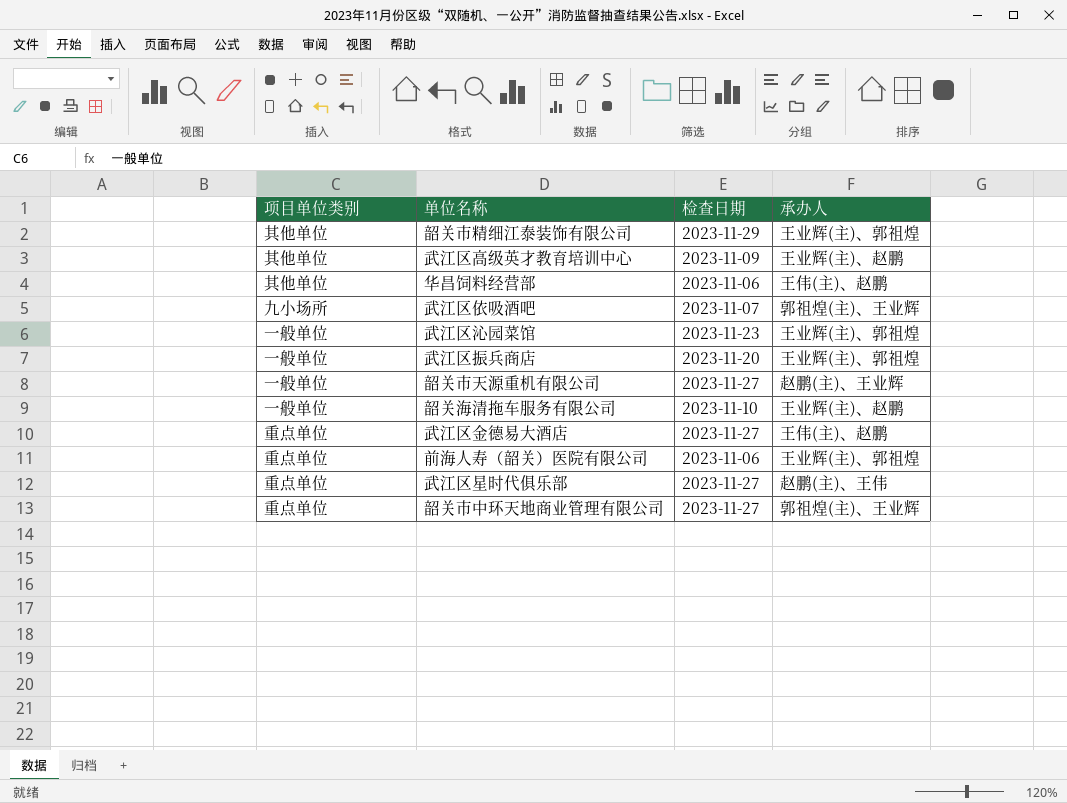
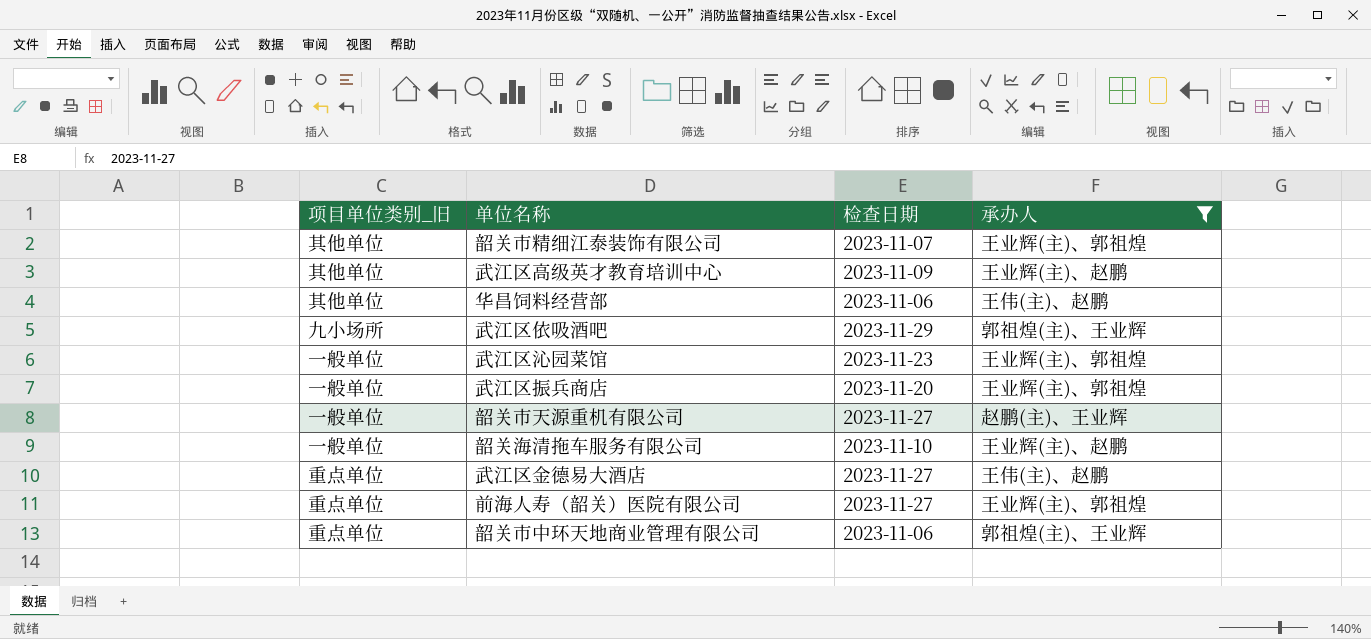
filter: none -> 承办人 != 赵鹏(主)、王伟
column name: 项目单位类别 -> 项目单位类别_旧
韶关市精细江泰装饰有限公司 | 检查日期: 2023-11-29 -> 2023-11-07
武江区依吸酒吧 | 检查日期: 2023-11-07 -> 2023-11-29
前海人寿（韶关）医院有限公司 | 检查日期: 2023-11-06 -> 2023-11-27
韶关市中环天地商业管理有限公司 | 检查日期: 2023-11-27 -> 2023-11-06

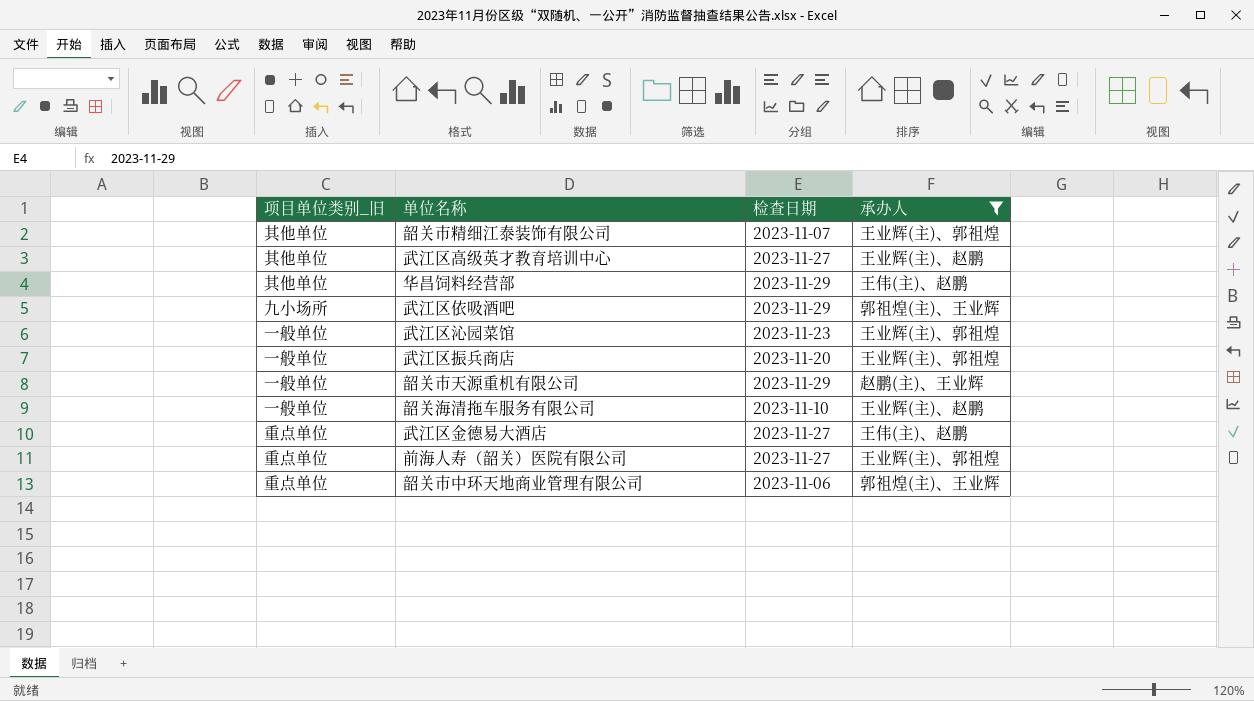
武江区高级英才教育培训中心 | 检查日期: 2023-11-09 -> 2023-11-27
华昌饲料经营部 | 检查日期: 2023-11-06 -> 2023-11-29
韶关市天源重机有限公司 | 检查日期: 2023-11-27 -> 2023-11-29

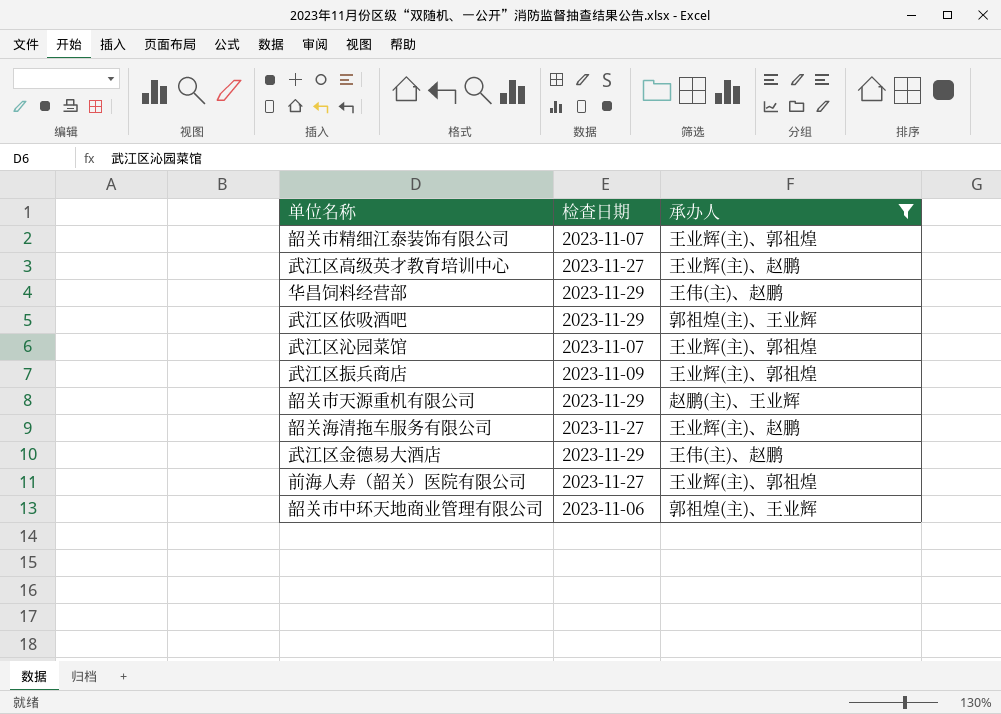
column 项目单位类别_旧 | position: 1 -> none
武江区沁园菜馆 | 检查日期: 2023-11-23 -> 2023-11-07
武江区振兵商店 | 检查日期: 2023-11-20 -> 2023-11-09
韶关海清拖车服务有限公司 | 检查日期: 2023-11-10 -> 2023-11-27
武江区金德易大酒店 | 检查日期: 2023-11-27 -> 2023-11-29

